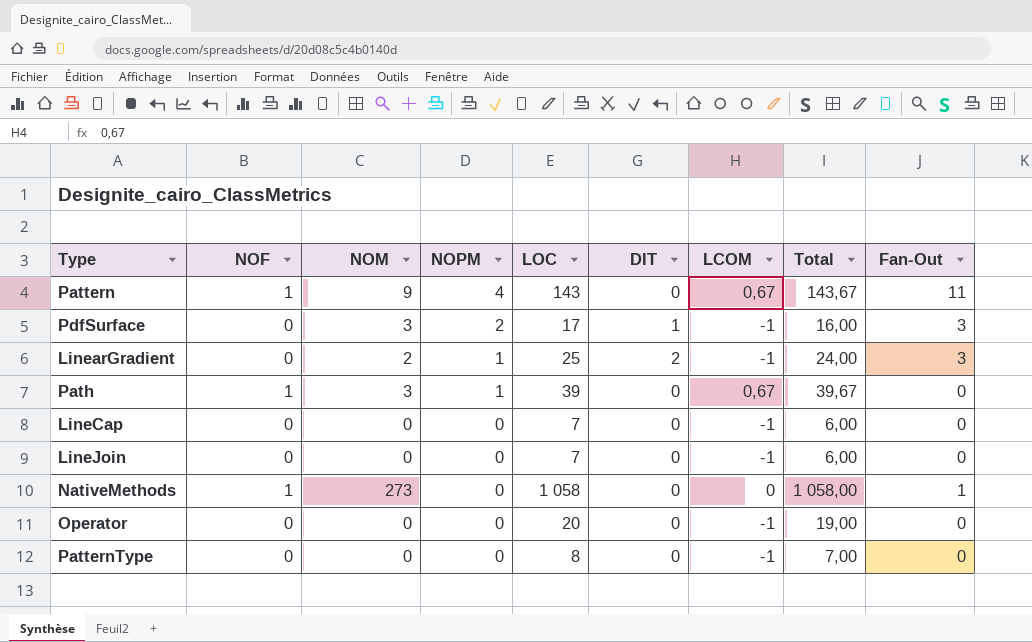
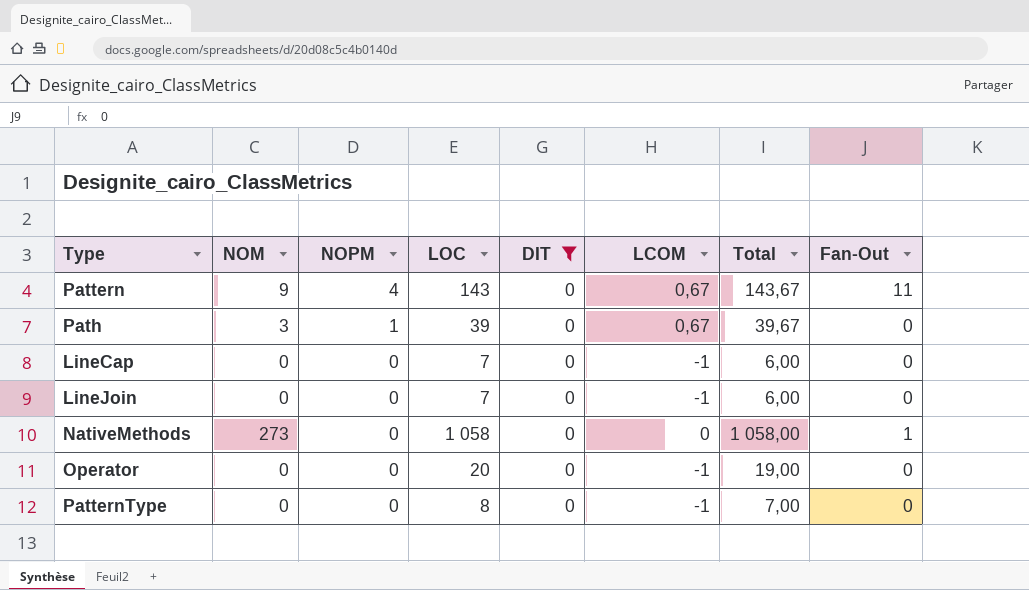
filter: none -> DIT = 0
column NOF | position: 2 -> none

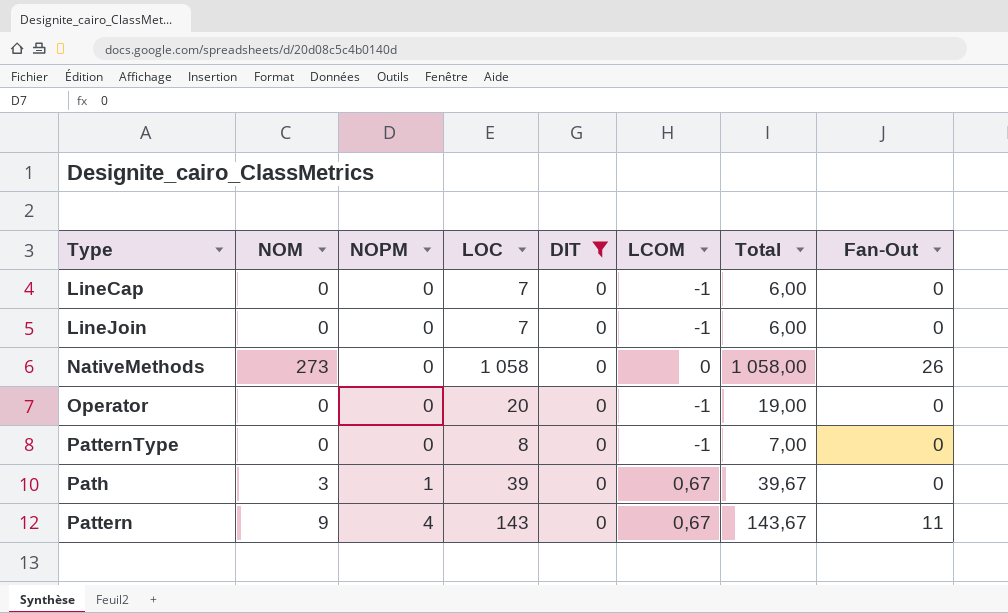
row order: NOPM descending -> NOPM ascending
NativeMethods | Fan-Out: 1 -> 26

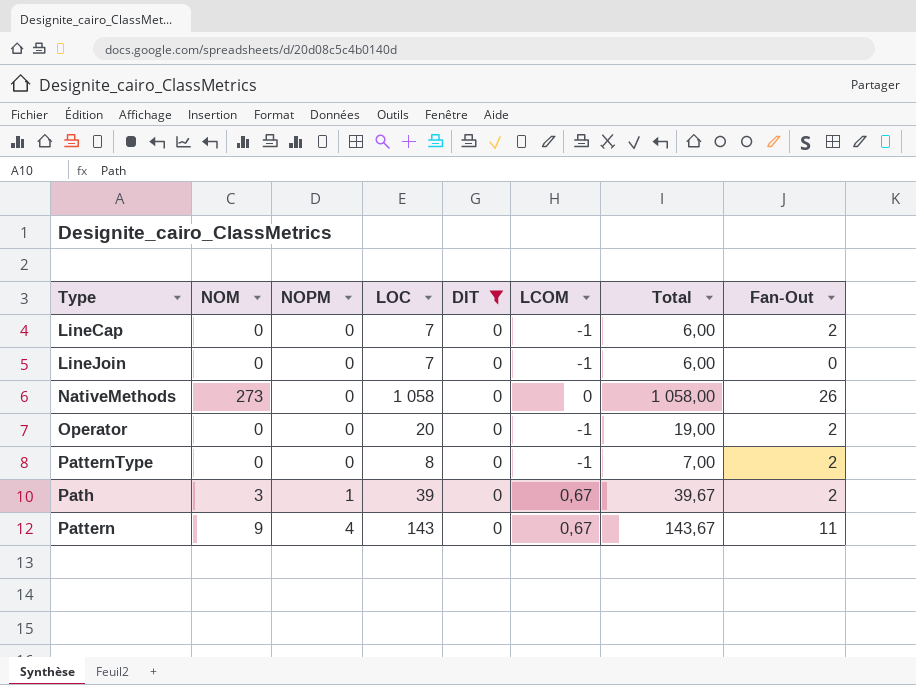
LineCap | Fan-Out: 0 -> 2
Operator | Fan-Out: 0 -> 2
PatternType | Fan-Out: 0 -> 2
Path | Fan-Out: 0 -> 2

